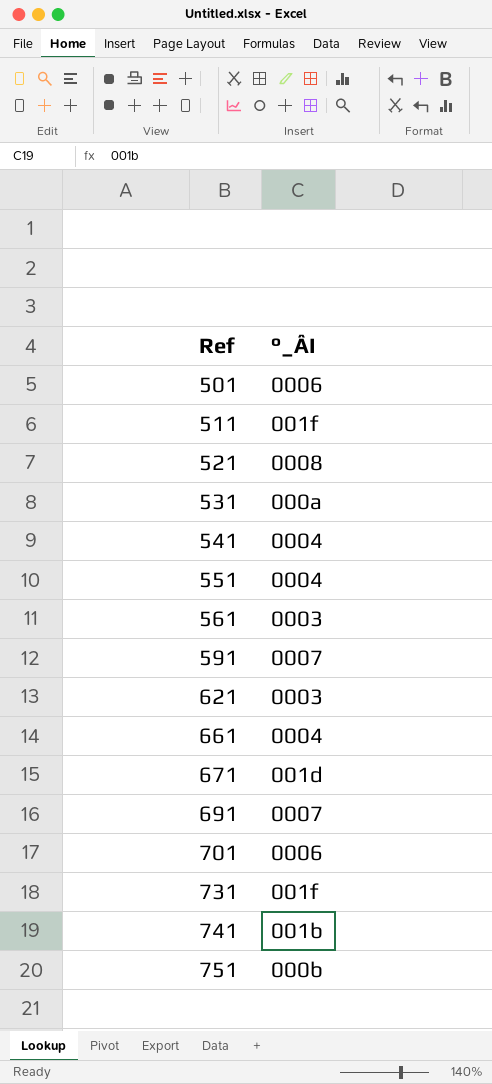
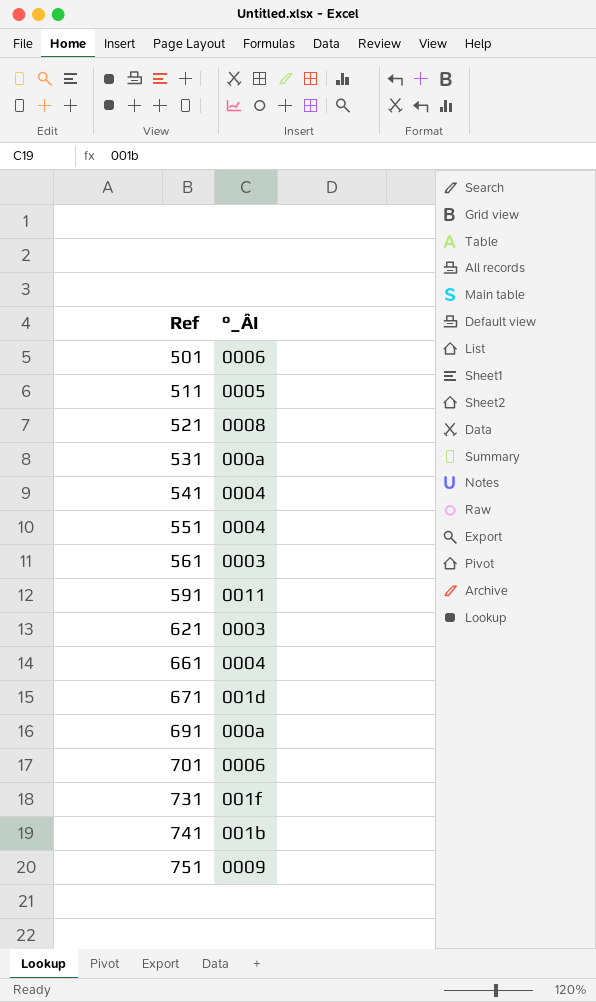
511 | °_ÂI: 001f -> 0005
591 | °_ÂI: 0007 -> 0011
691 | °_ÂI: 0007 -> 000a
751 | °_ÂI: 000b -> 0009

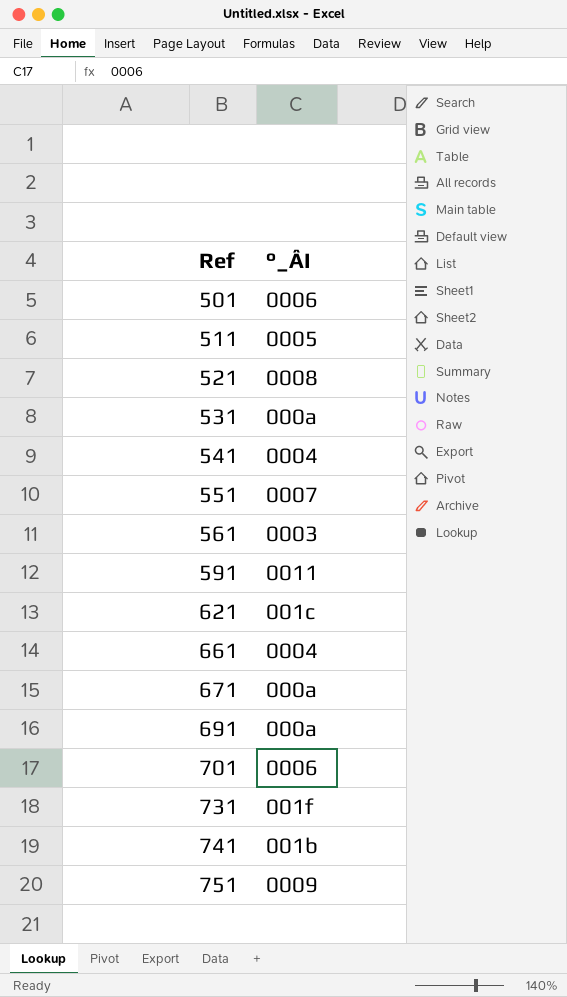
551 | °_ÂI: 0004 -> 0007
621 | °_ÂI: 0003 -> 001c
671 | °_ÂI: 001d -> 000a

